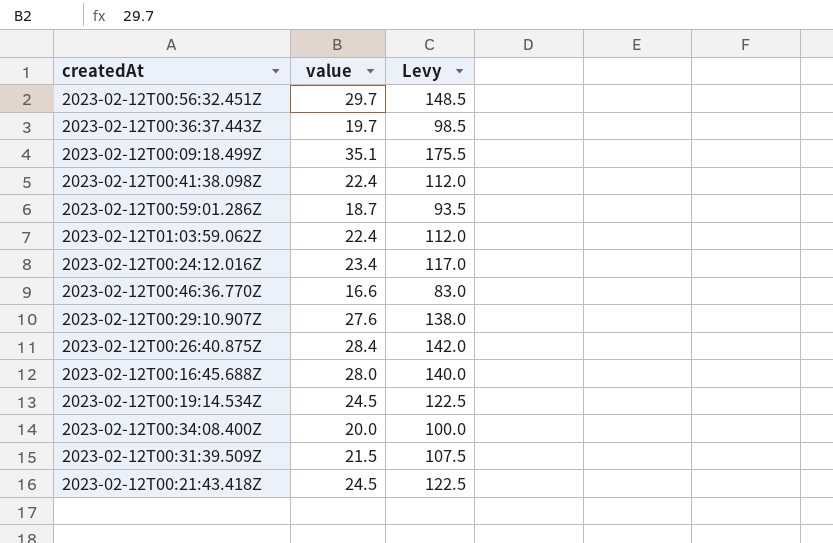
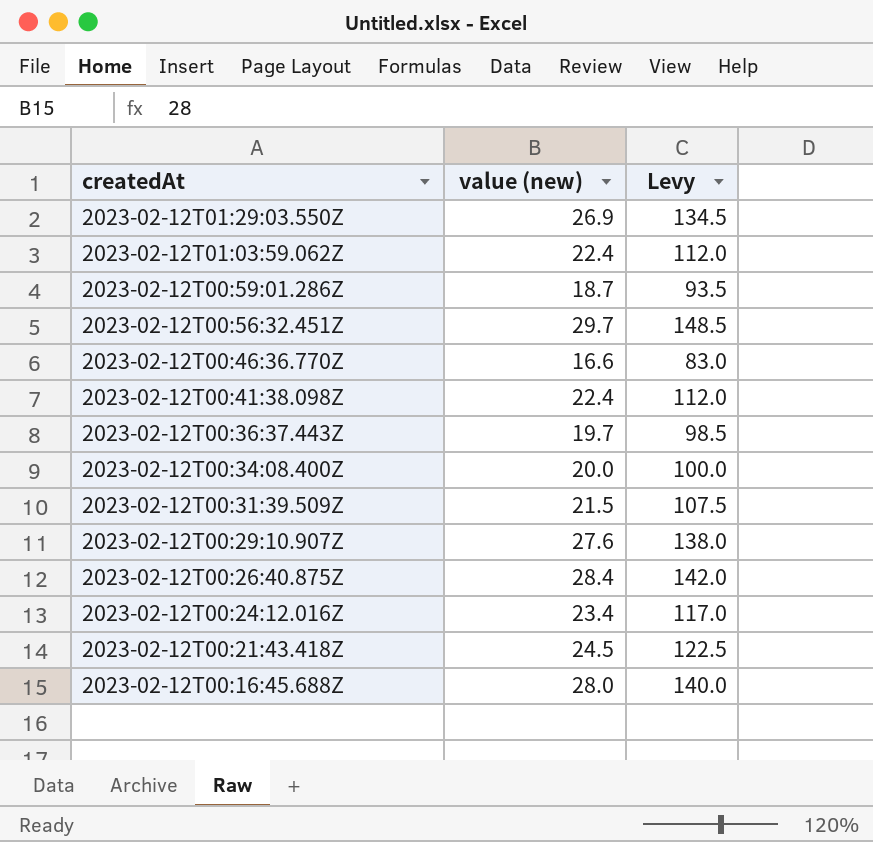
row order: none -> createdAt descending
column name: value -> value (new)
row 2023-02-12T00:09:18.499Z: 35.1 | 175.5 -> none
row 2023-02-12T00:19:14.534Z: 24.5 | 122.5 -> none
row 2023-02-12T01:29:03.550Z: none -> 26.9 | 134.5

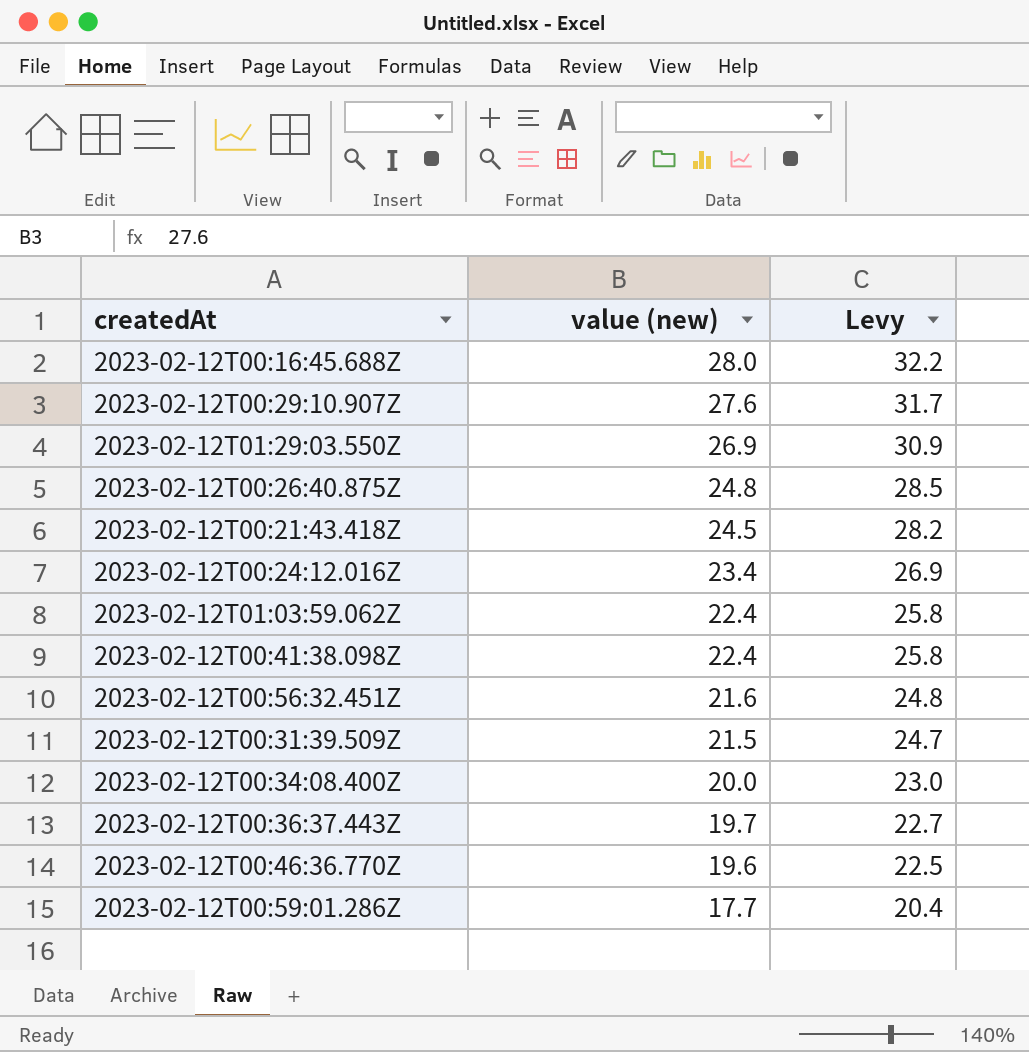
row order: createdAt descending -> value (new) descending
column Levy | formula: [value (new)] * 5 -> [value (new)] * 1.15
2023-02-12T00:26:40.875Z | value (new): 28.4 -> 24.8
2023-02-12T00:56:32.451Z | value (new): 29.7 -> 21.6
2023-02-12T00:46:36.770Z | value (new): 16.6 -> 19.6
2023-02-12T00:59:01.286Z | value (new): 18.7 -> 17.7

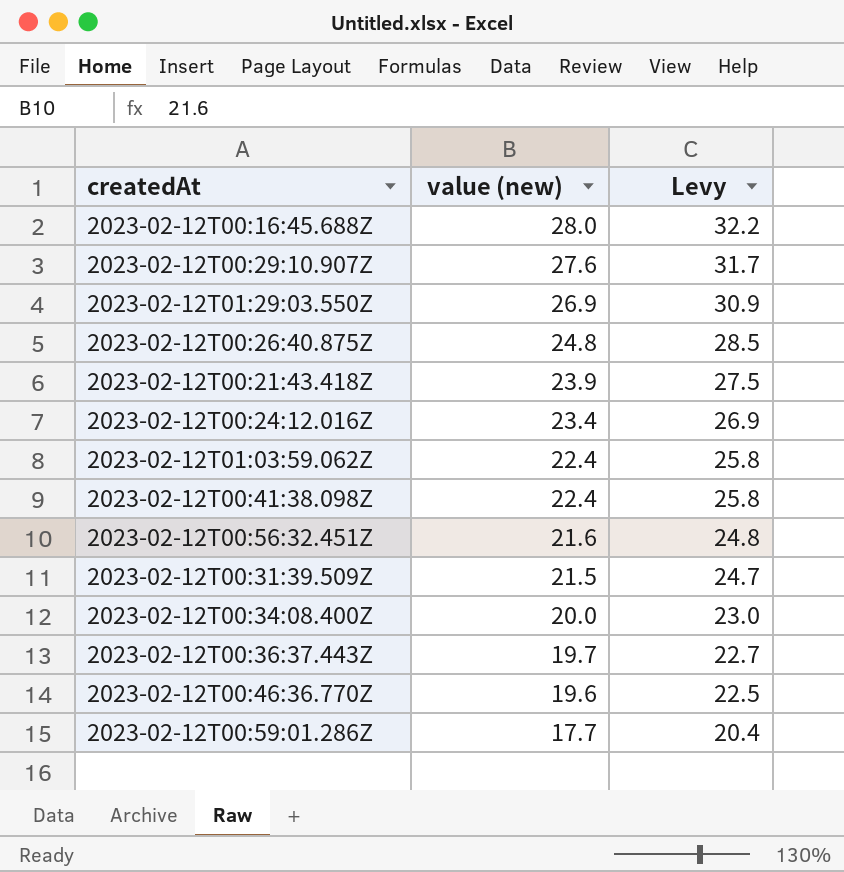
2023-02-12T00:21:43.418Z | value (new): 24.5 -> 23.9
2023-02-12T00:21:43.418Z | Levy: 28.2 -> 27.5

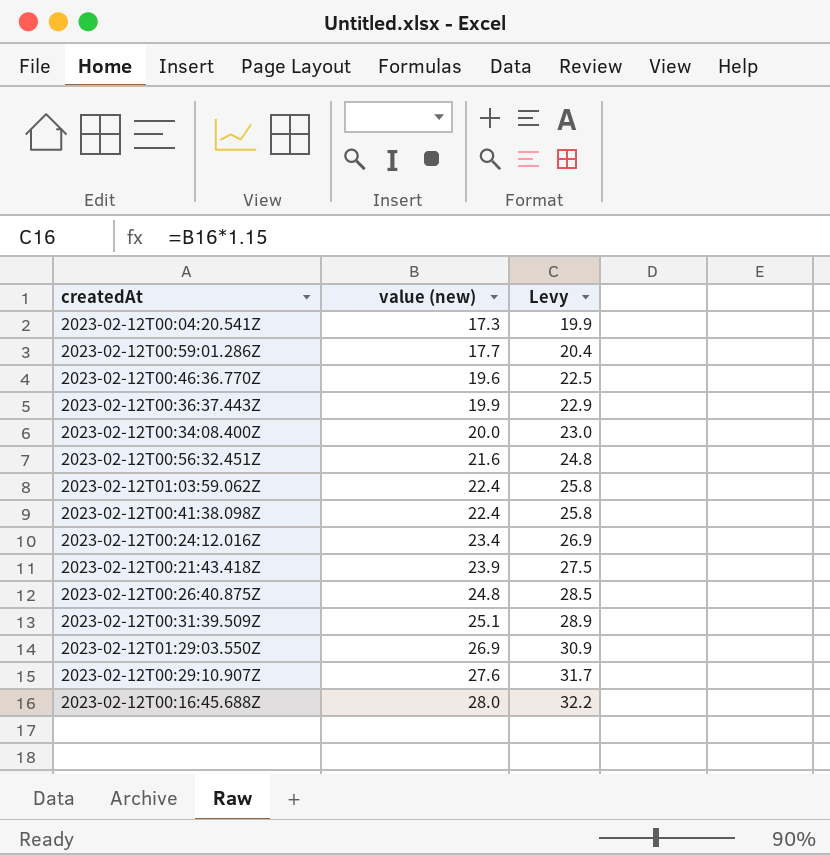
row order: value (new) descending -> value (new) ascending
row 2023-02-12T00:04:20.541Z: none -> 17.3 | 19.9
2023-02-12T00:36:37.443Z | value (new): 19.7 -> 19.9
2023-02-12T00:36:37.443Z | Levy: 22.7 -> 22.9
2023-02-12T00:31:39.509Z | value (new): 21.5 -> 25.1
2023-02-12T00:31:39.509Z | Levy: 24.7 -> 28.9

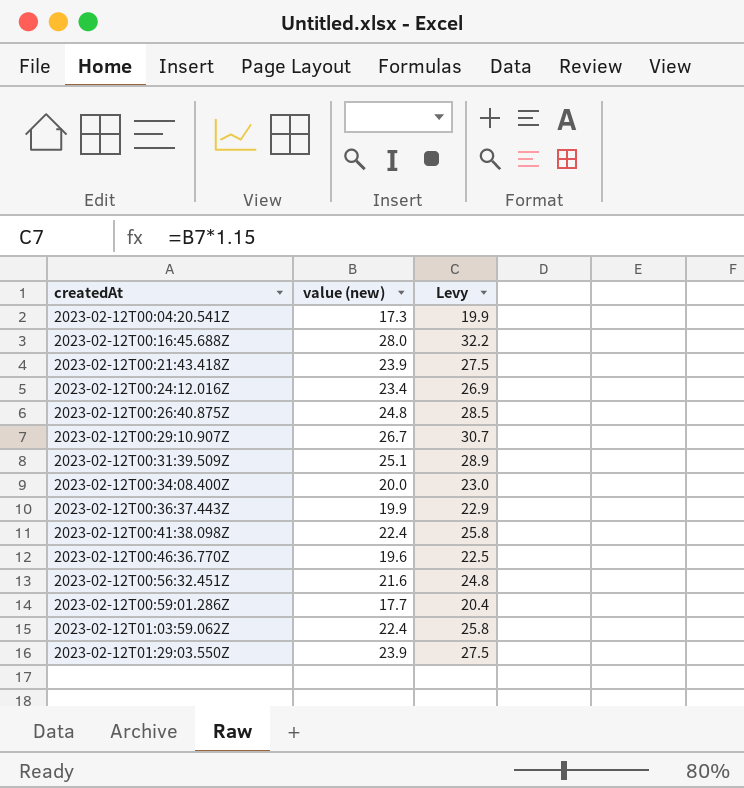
row order: value (new) ascending -> createdAt ascending
2023-02-12T00:29:10.907Z | value (new): 27.6 -> 26.7
2023-02-12T00:29:10.907Z | Levy: 31.7 -> 30.7
2023-02-12T01:29:03.550Z | value (new): 26.9 -> 23.9
2023-02-12T01:29:03.550Z | Levy: 30.9 -> 27.5

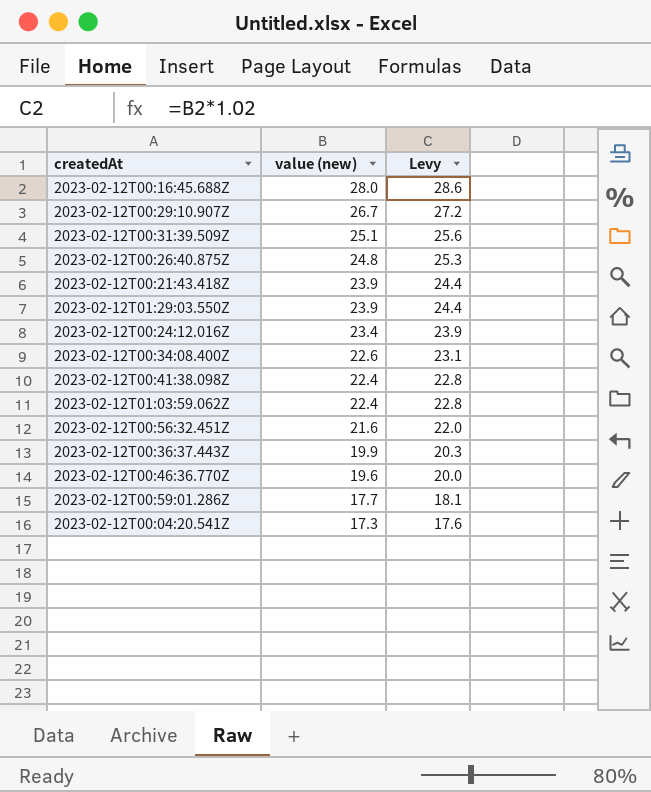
row order: createdAt ascending -> value (new) descending
column Levy | formula: [value (new)] * 1.15 -> [value (new)] * 1.02
2023-02-12T00:34:08.400Z | value (new): 20.0 -> 22.6

